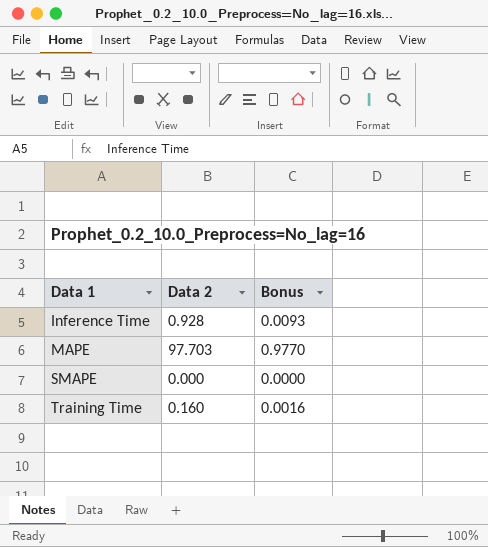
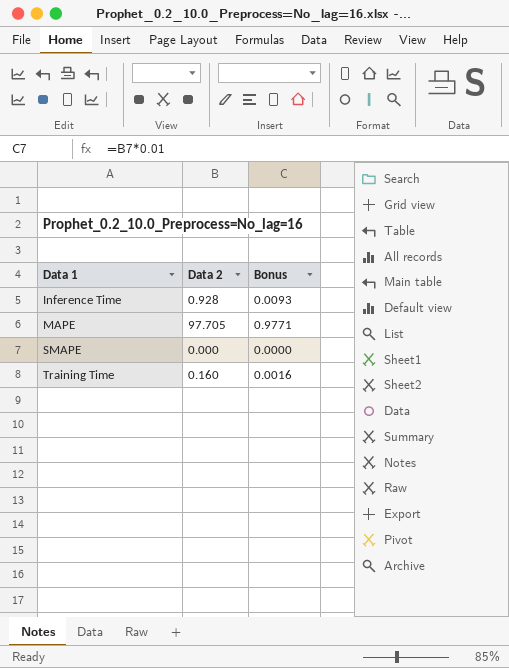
MAPE | Data 2: 97.703 -> 97.705
MAPE | Bonus: 0.9770 -> 0.9771

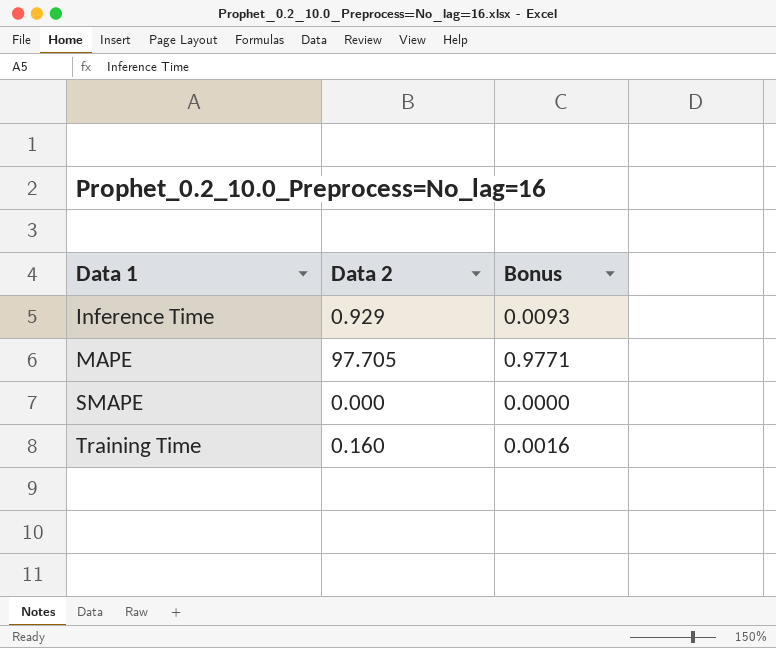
Inference Time | Data 2: 0.928 -> 0.929

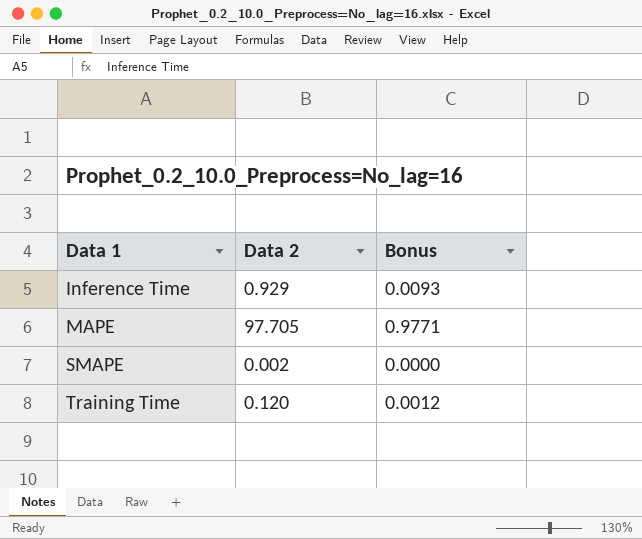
SMAPE | Data 2: 0.000 -> 0.002
Training Time | Data 2: 0.160 -> 0.120
Training Time | Bonus: 0.0016 -> 0.0012

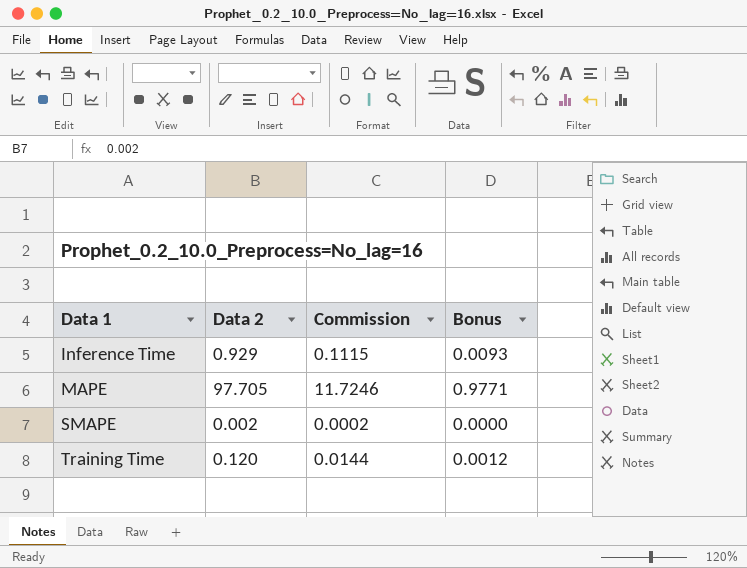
column Commission | formula: none -> [Data 2] * 0.12

